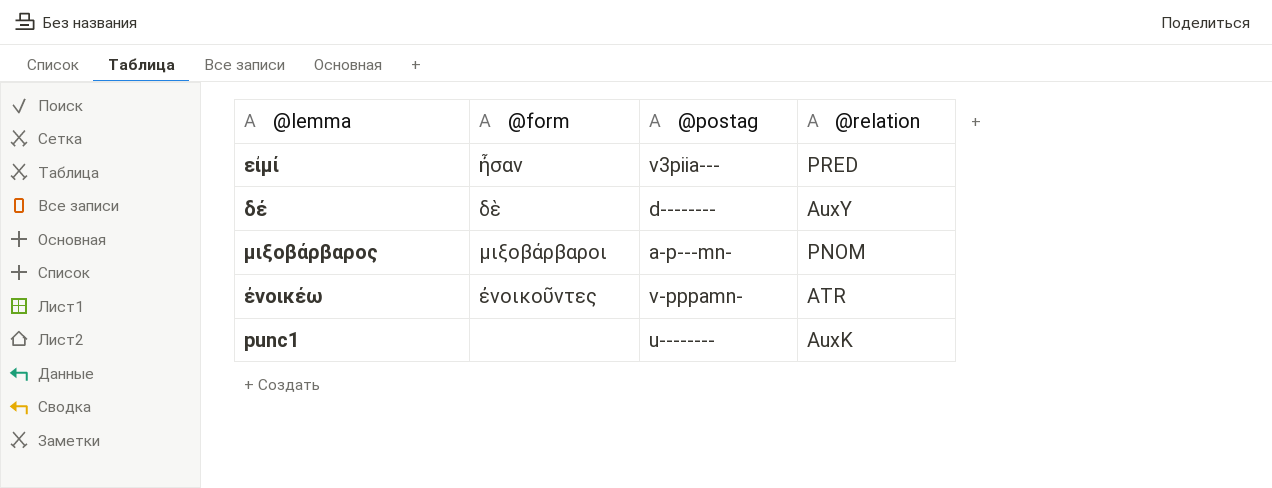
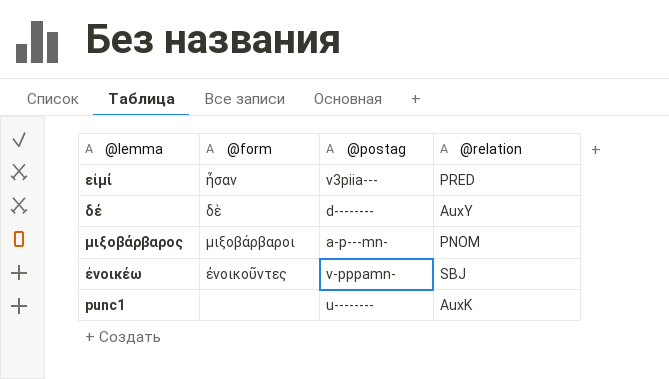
ἐνοικέω | @relation: ATR -> SBJ

